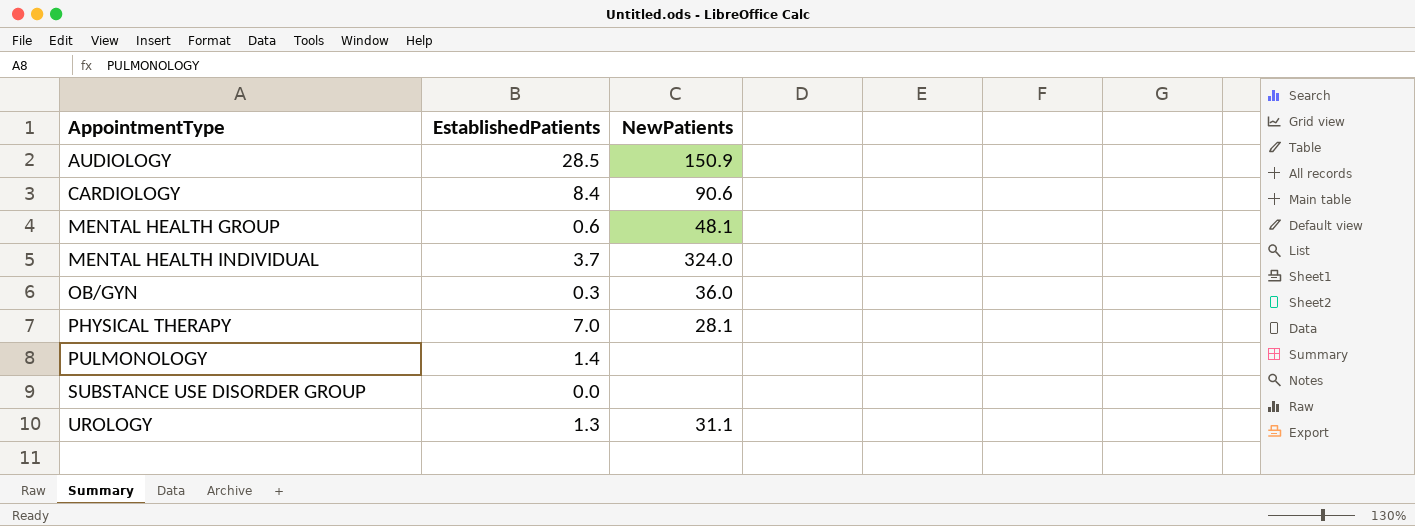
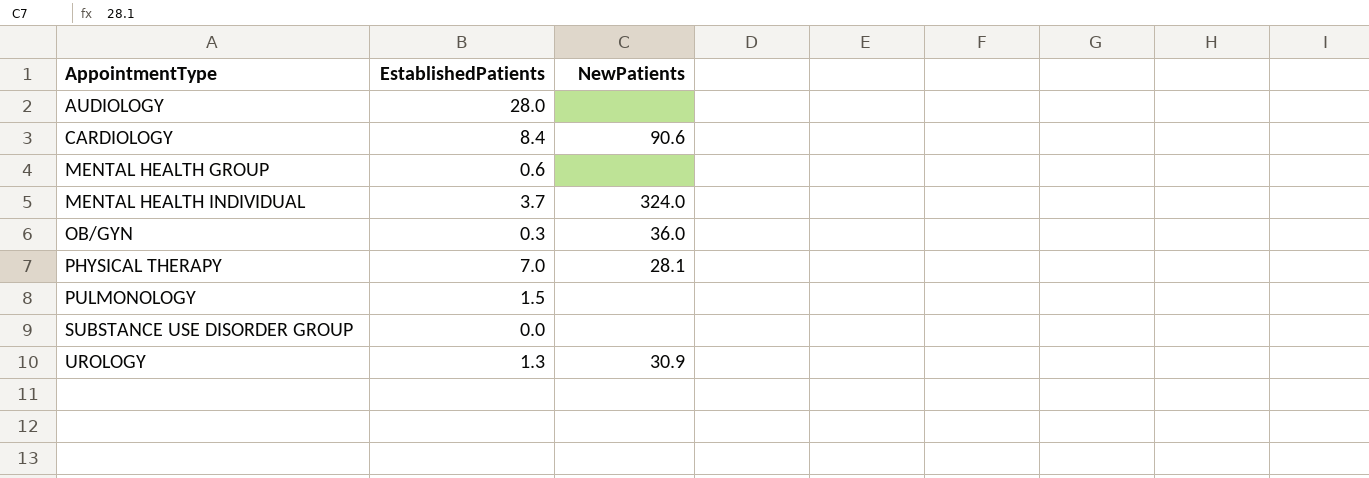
AUDIOLOGY | EstablishedPatients: 28.5 -> 28.0
AUDIOLOGY | NewPatients: 150.9 -> none
MENTAL HEALTH GROUP | NewPatients: 48.1 -> none
PULMONOLOGY | EstablishedPatients: 1.4 -> 1.5
UROLOGY | NewPatients: 31.1 -> 30.9

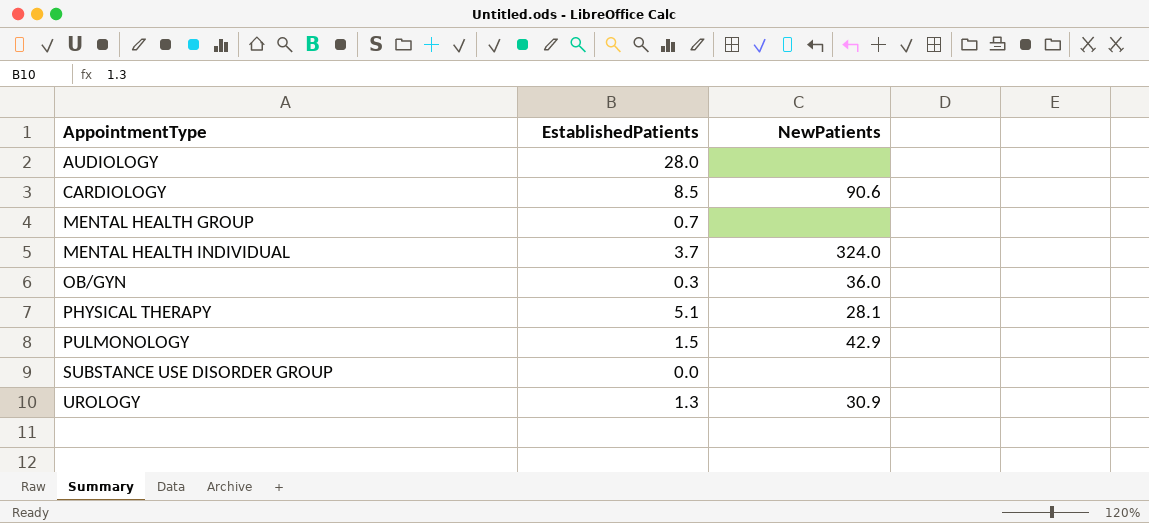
CARDIOLOGY | EstablishedPatients: 8.4 -> 8.5
MENTAL HEALTH GROUP | EstablishedPatients: 0.6 -> 0.7
PHYSICAL THERAPY | EstablishedPatients: 7.0 -> 5.1
PULMONOLOGY | NewPatients: none -> 42.9

